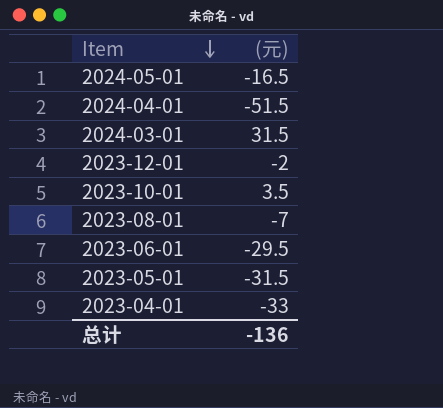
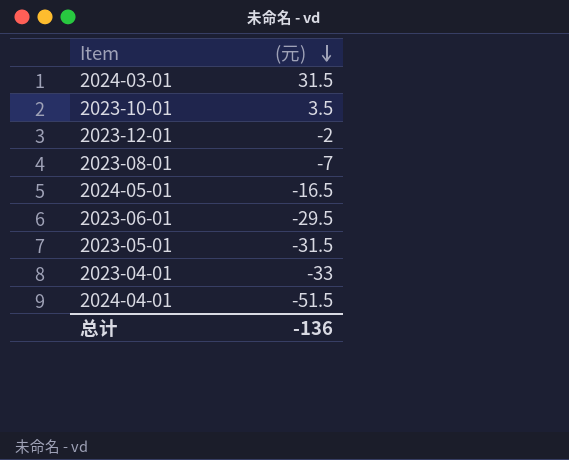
row order: Item descending -> (元) descending

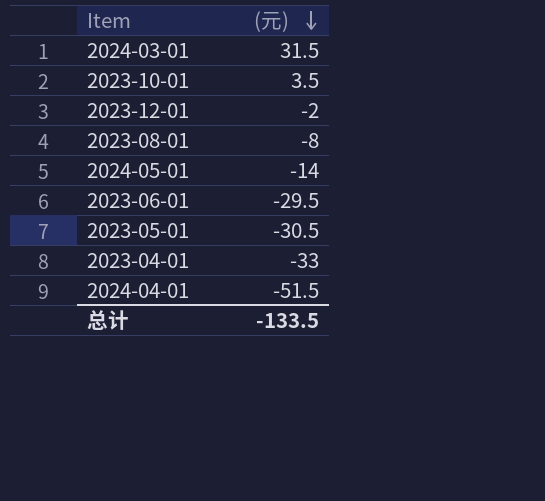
2023-08-01 | (元): -7 -> -8
2024-05-01 | (元): -16.5 -> -14
2023-05-01 | (元): -31.5 -> -30.5
总计 | (元): -136 -> -133.5

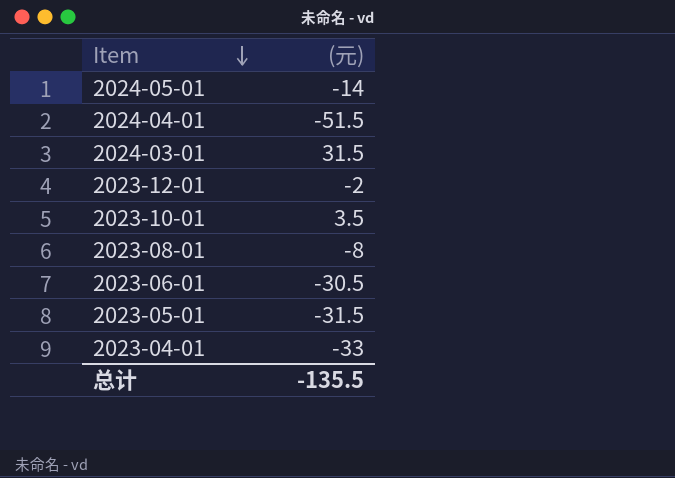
row order: (元) descending -> Item descending
2023-06-01 | (元): -29.5 -> -30.5
2023-05-01 | (元): -30.5 -> -31.5
总计 | (元): -133.5 -> -135.5

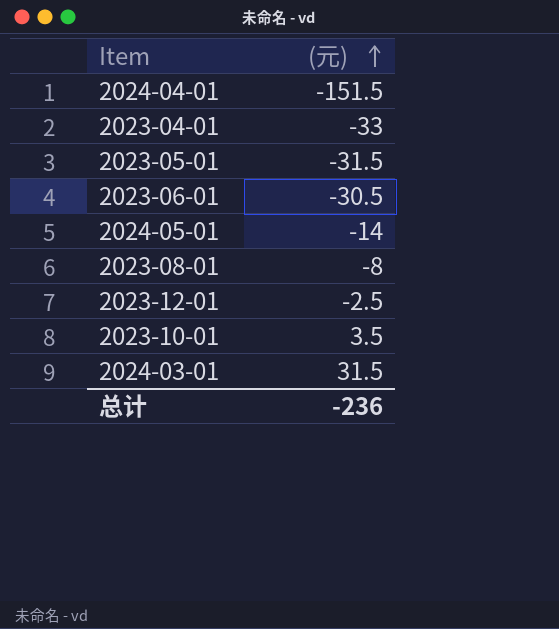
row order: Item descending -> (元) ascending
2024-04-01 | (元): -51.5 -> -151.5
2023-12-01 | (元): -2 -> -2.5
总计 | (元): -135.5 -> -236

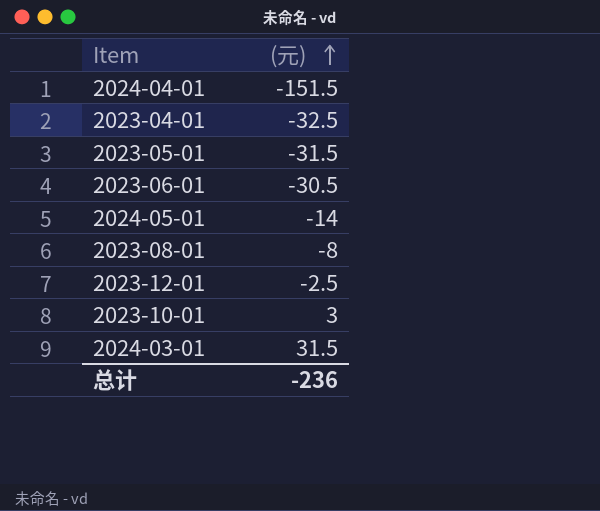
2023-04-01 | (元): -33 -> -32.5
2023-10-01 | (元): 3.5 -> 3

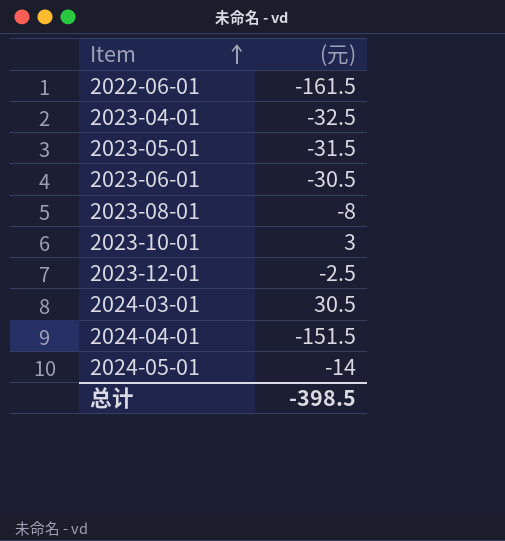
row order: (元) ascending -> Item ascending
row 2022-06-01: none -> -161.5
2024-03-01 | (元): 31.5 -> 30.5
总计 | (元): -236 -> -398.5

